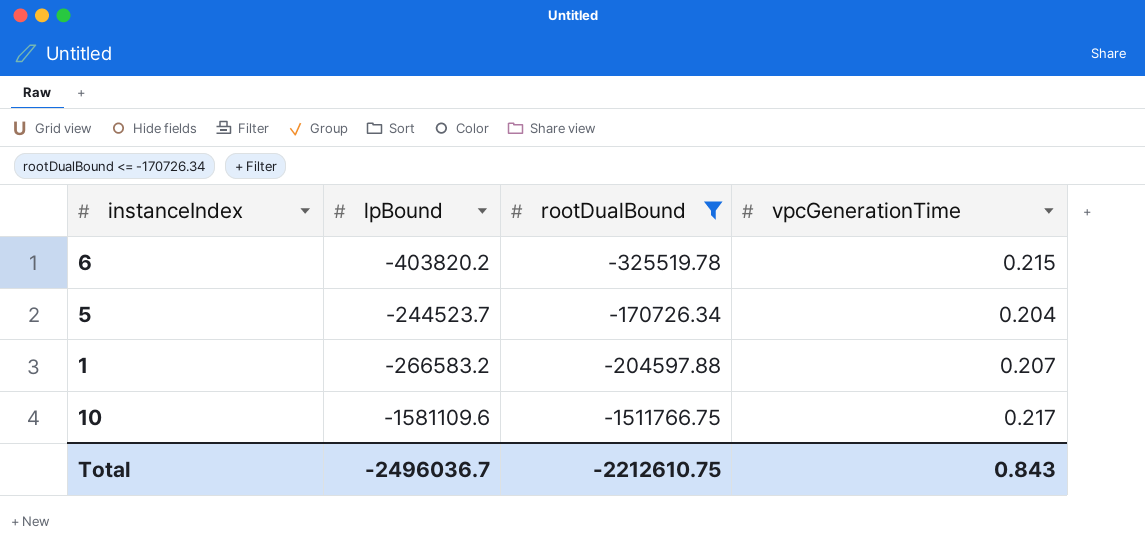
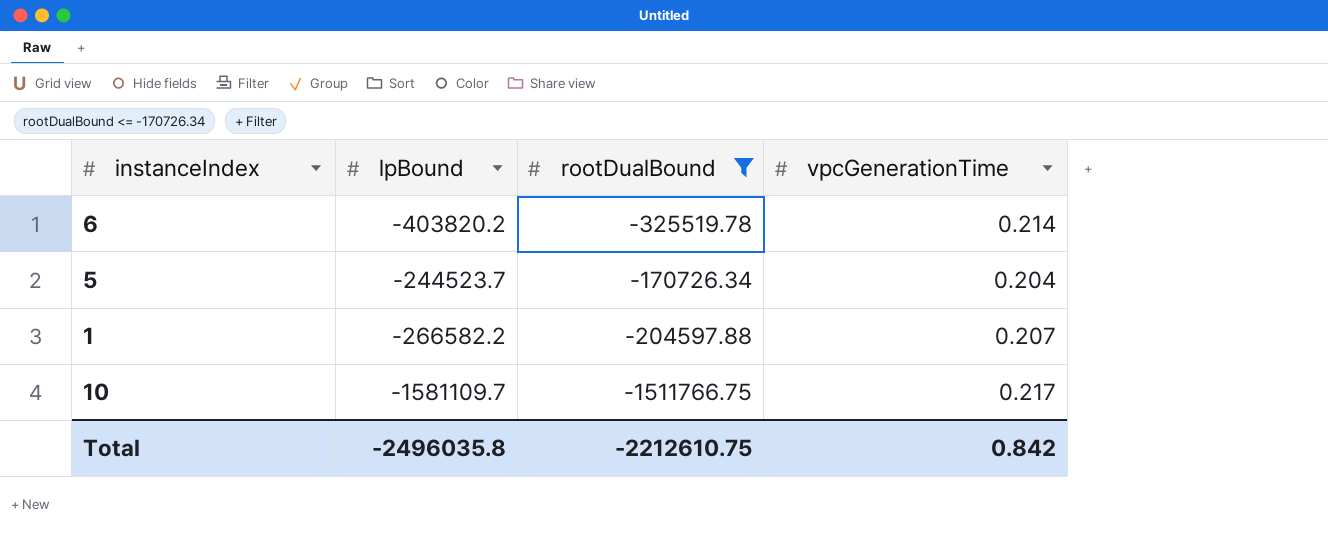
6 | vpcGenerationTime: 0.215 -> 0.214
1 | lpBound: -266583.2 -> -266582.2
10 | lpBound: -1581109.6 -> -1581109.7
Total | lpBound: -2496036.7 -> -2496035.8
Total | vpcGenerationTime: 0.843 -> 0.842

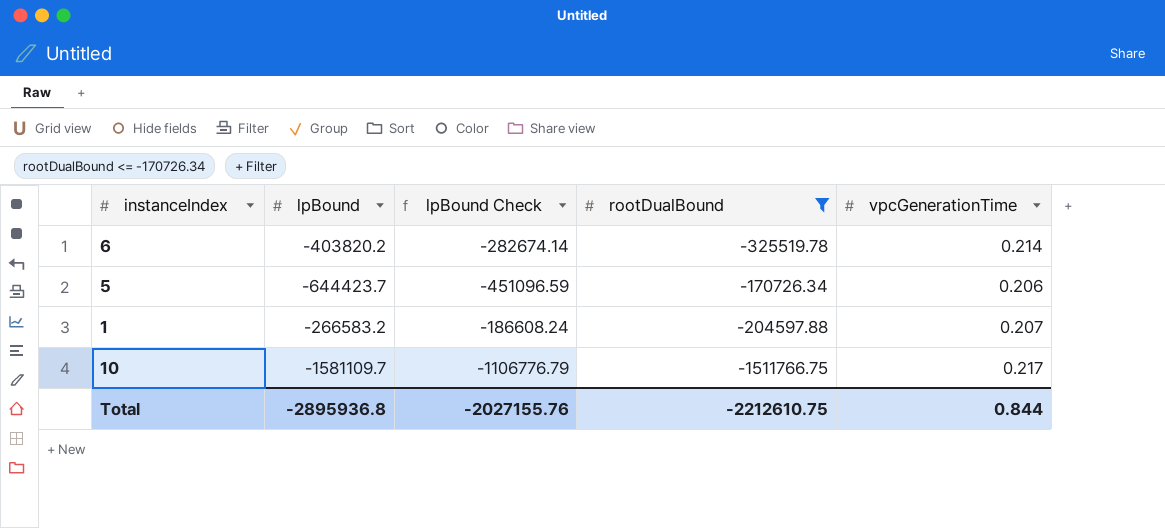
column lpBound Check | formula: none -> [lpBound] * 0.7
5 | lpBound: -244523.7 -> -644423.7
5 | vpcGenerationTime: 0.204 -> 0.206
1 | lpBound: -266582.2 -> -266583.2
Total | lpBound: -2496035.8 -> -2895936.8
Total | vpcGenerationTime: 0.842 -> 0.844

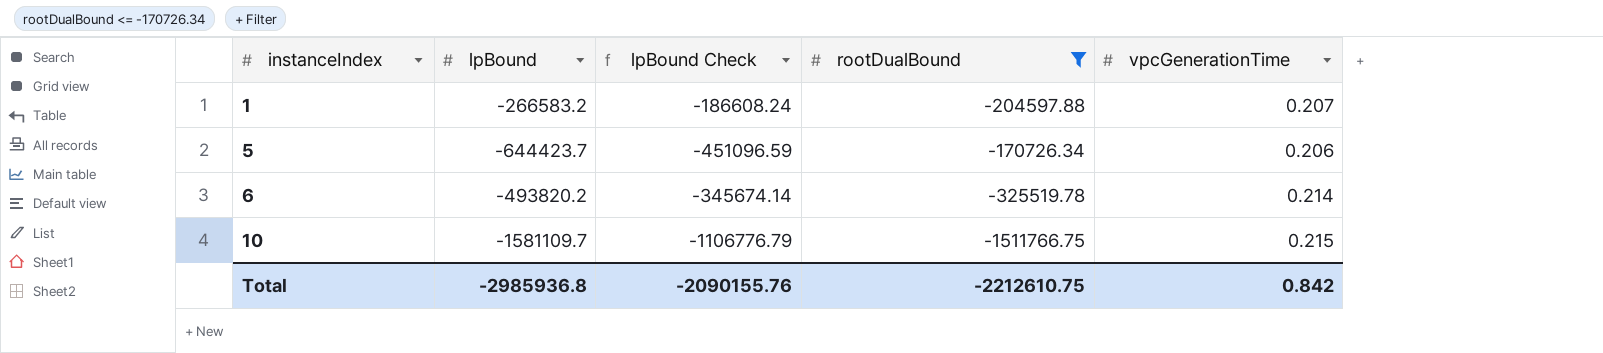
row order: none -> instanceIndex ascending
6 | lpBound: -403820.2 -> -493820.2
6 | lpBound Check: -282674.14 -> -345674.14
10 | vpcGenerationTime: 0.217 -> 0.215
Total | lpBound: -2895936.8 -> -2985936.8
Total | lpBound Check: -2027155.76 -> -2090155.76
Total | vpcGenerationTime: 0.844 -> 0.842

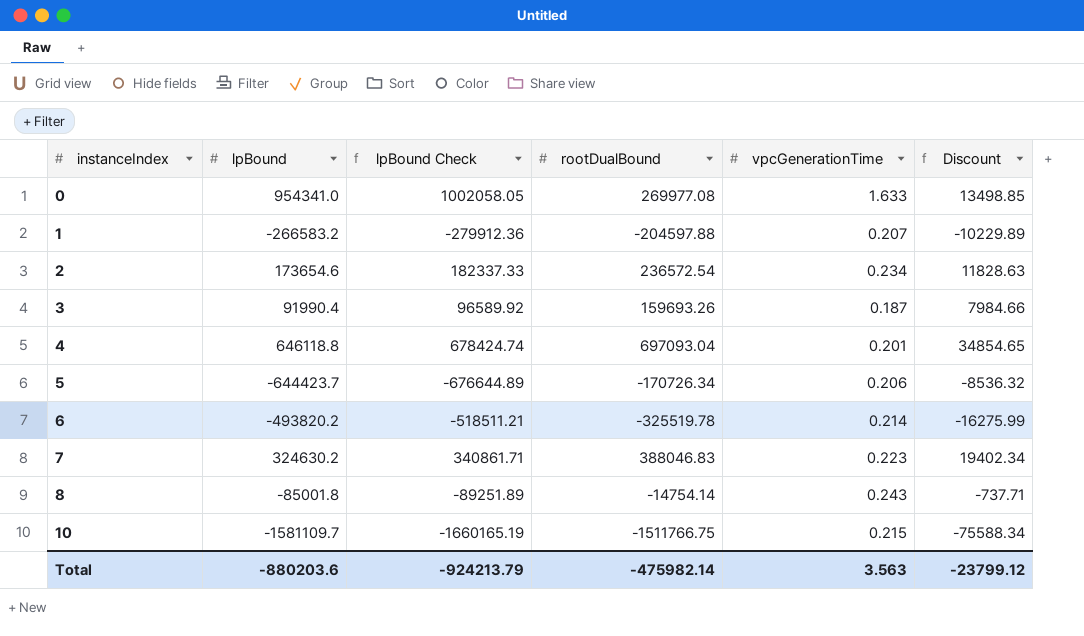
filter: rootDualBound <= -170726.34 -> none
column lpBound Check | formula: [lpBound] * 0.7 -> [lpBound] * 1.05
column Discount | formula: none -> [rootDualBound] * 0.05
Total | lpBound: -2985936.8 -> -880203.6
Total | lpBound Check: -2090155.76 -> -924213.79
Total | rootDualBound: -2212610.75 -> -475982.14
Total | vpcGenerationTime: 0.842 -> 3.563

